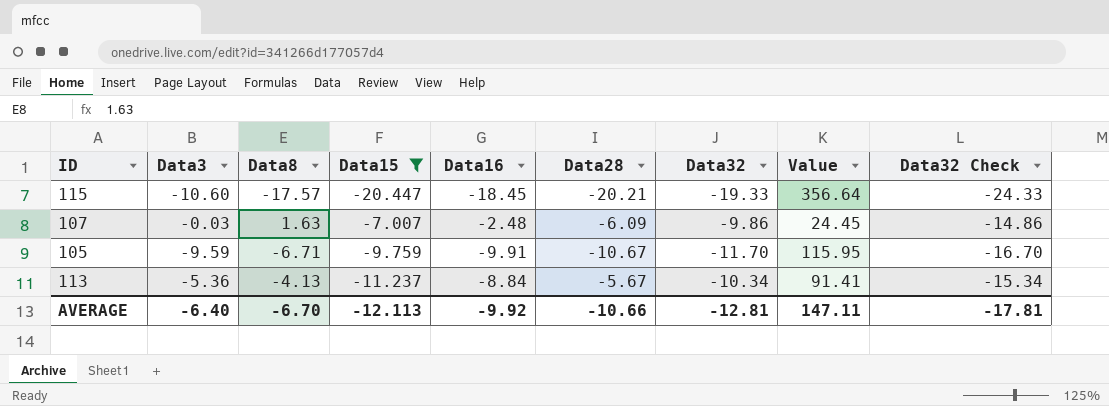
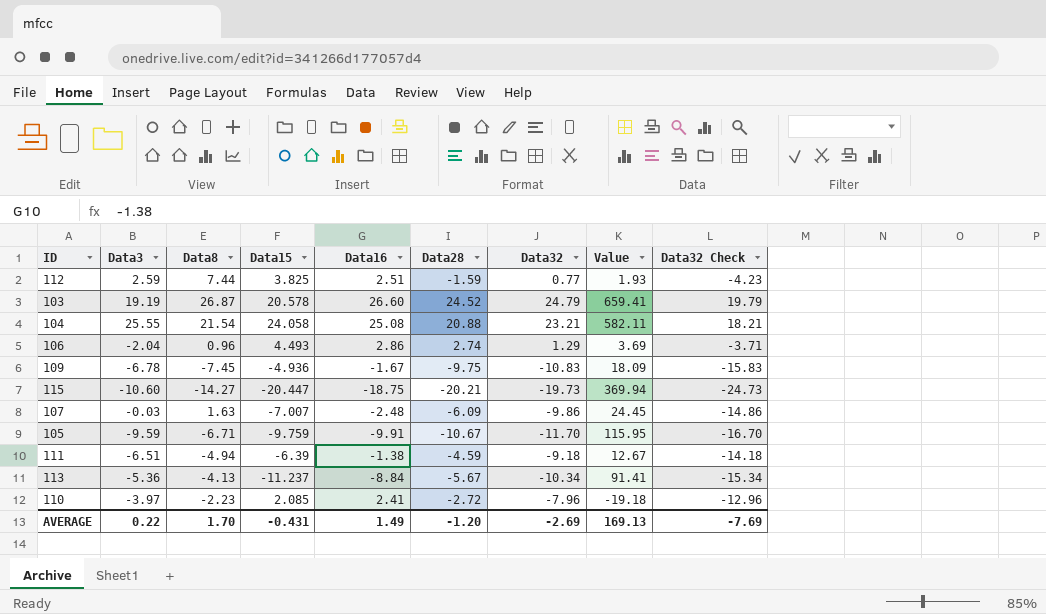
filter: Data15 <= -7.007 -> none
115 | Data8: -17.57 -> -14.27
115 | Data16: -18.45 -> -18.75
115 | Data32: -19.33 -> -19.73
115 | Value: 356.64 -> 369.94
115 | Data32 Check: -24.33 -> -24.73
AVERAGE | Data3: -6.40 -> 0.22
AVERAGE | Data8: -6.70 -> 1.70
AVERAGE | Data15: -12.113 -> -0.431
AVERAGE | Data16: -9.92 -> 1.49
AVERAGE | Data28: -10.66 -> -1.20
AVERAGE | Data32: -12.81 -> -2.69
AVERAGE | Value: 147.11 -> 169.13
AVERAGE | Data32 Check: -17.81 -> -7.69

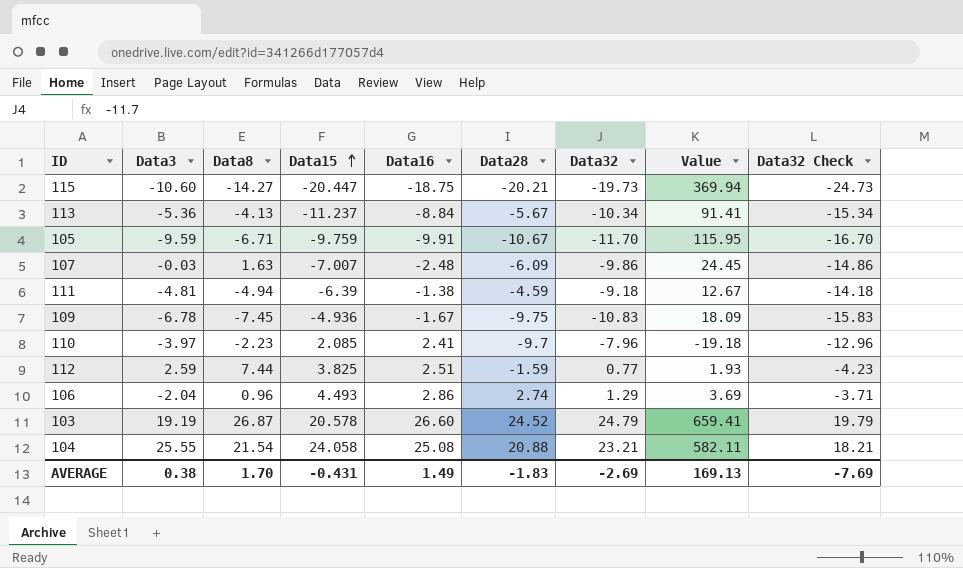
row order: none -> Data15 ascending
111 | Data3: -6.51 -> -4.81
110 | Data28: -2.72 -> -9.7
AVERAGE | Data3: 0.22 -> 0.38
AVERAGE | Data28: -1.20 -> -1.83

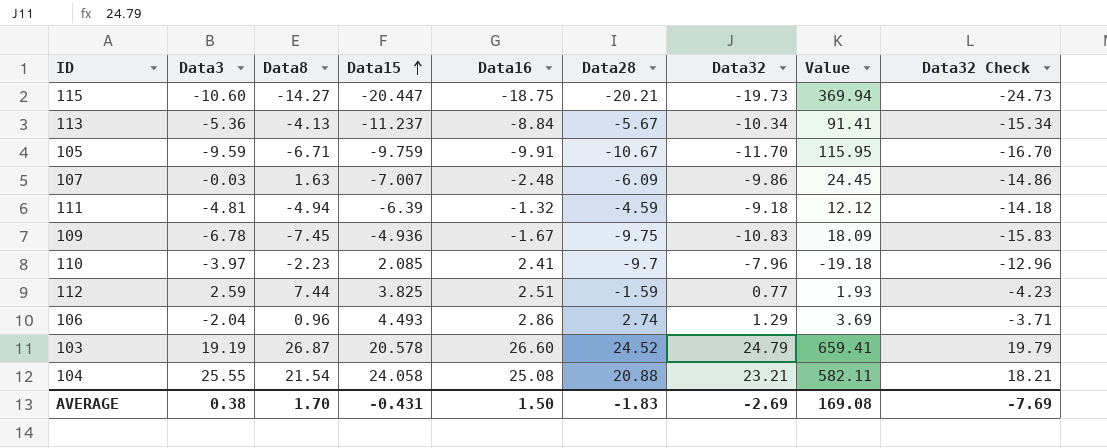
111 | Data16: -1.38 -> -1.32
111 | Value: 12.67 -> 12.12
AVERAGE | Data16: 1.49 -> 1.50
AVERAGE | Value: 169.13 -> 169.08

